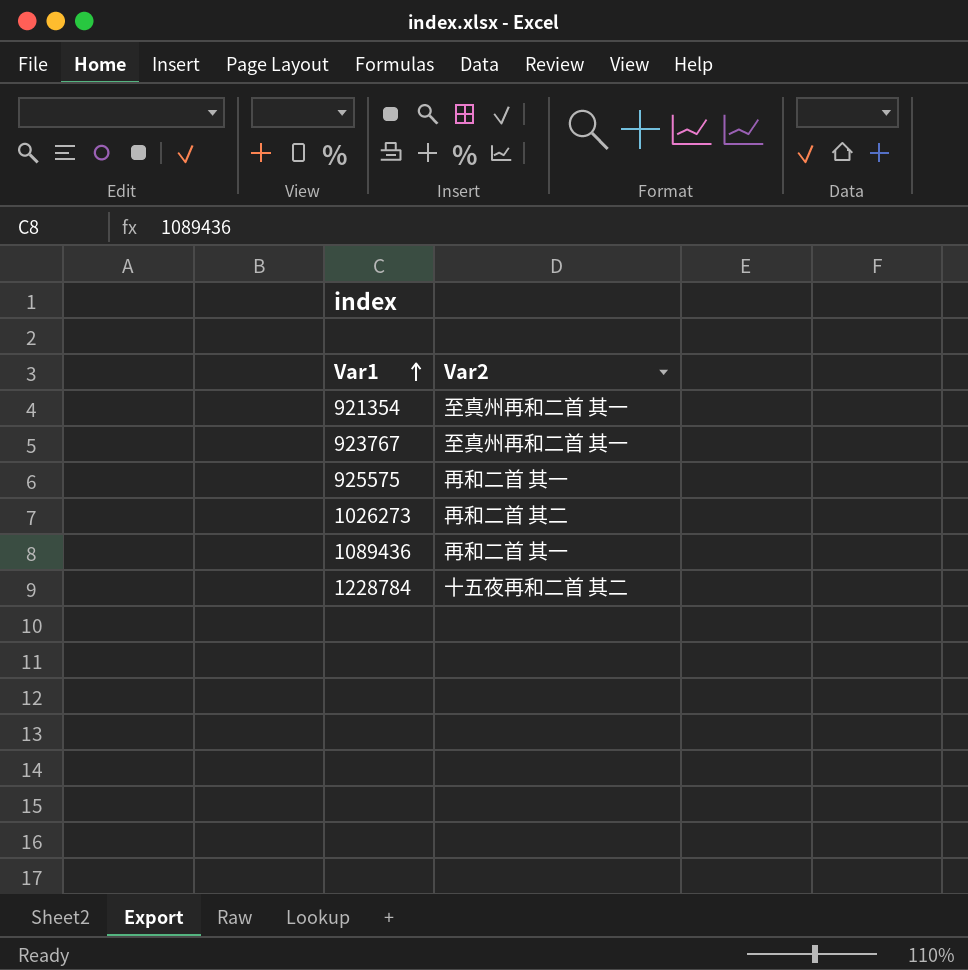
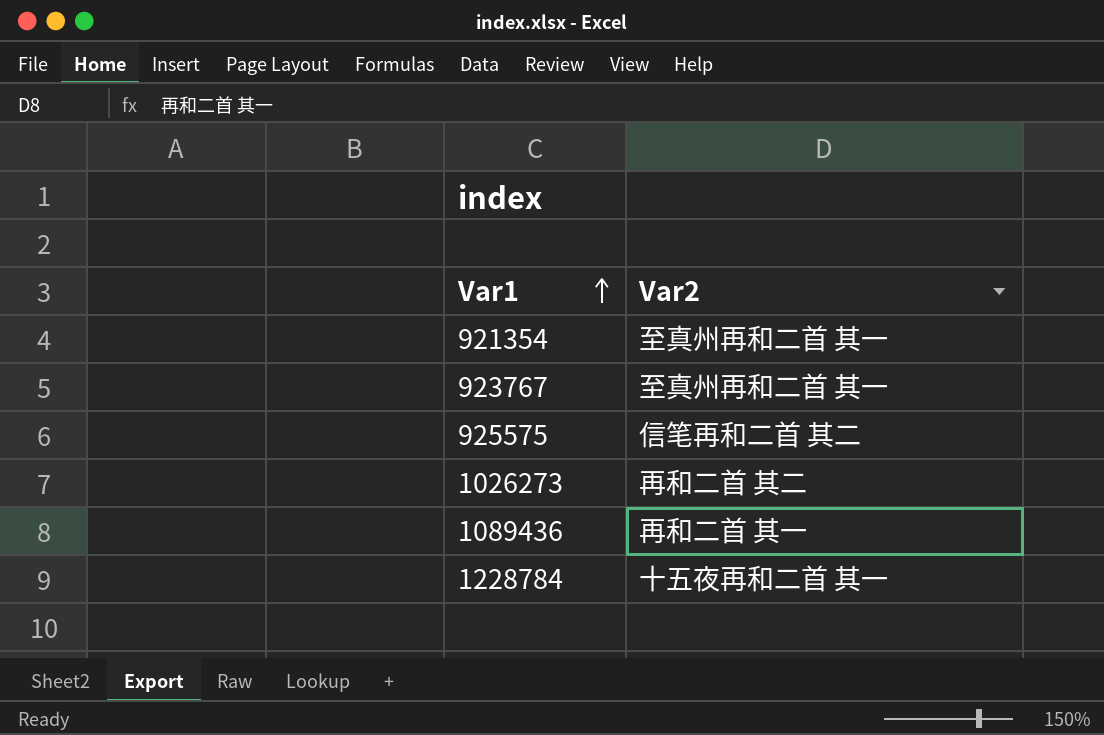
925575 | Var2: 再和二首 其一 -> 信笔再和二首 其二
1228784 | Var2: 十五夜再和二首 其二 -> 十五夜再和二首 其一

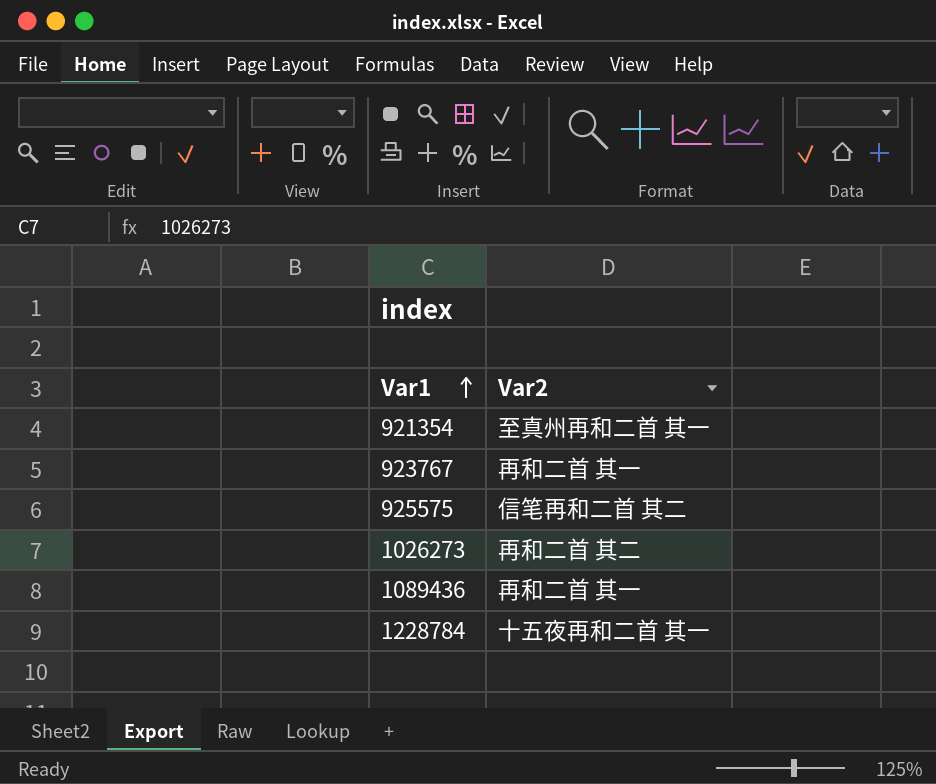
923767 | Var2: 至真州再和二首 其一 -> 再和二首 其一

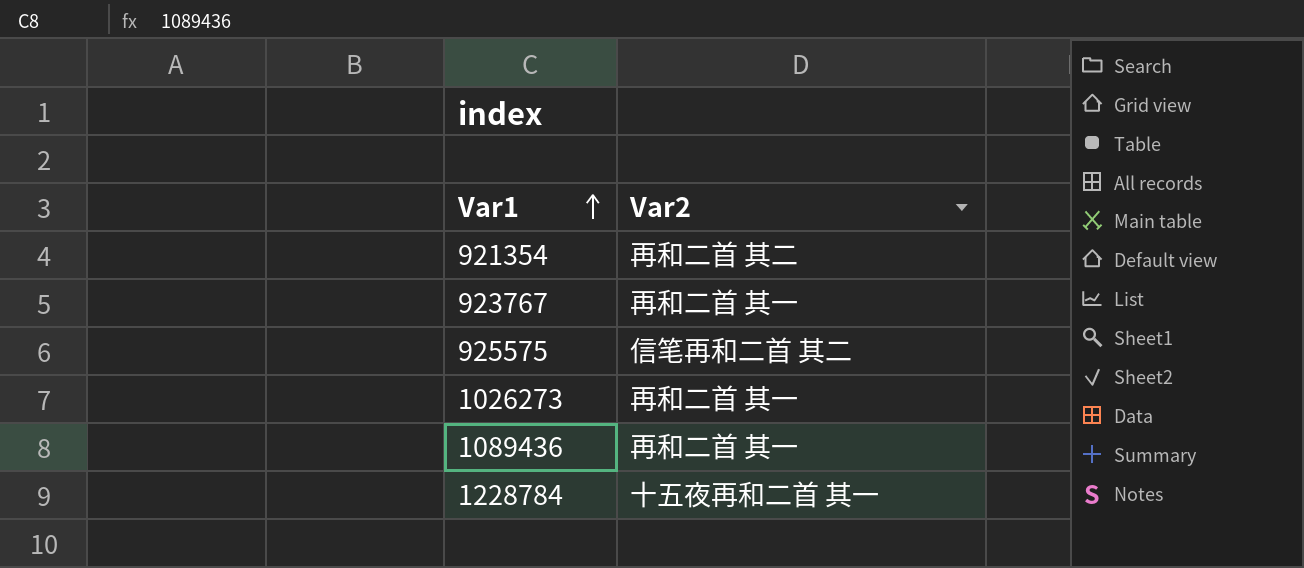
921354 | Var2: 至真州再和二首 其一 -> 再和二首 其二
1026273 | Var2: 再和二首 其二 -> 再和二首 其一

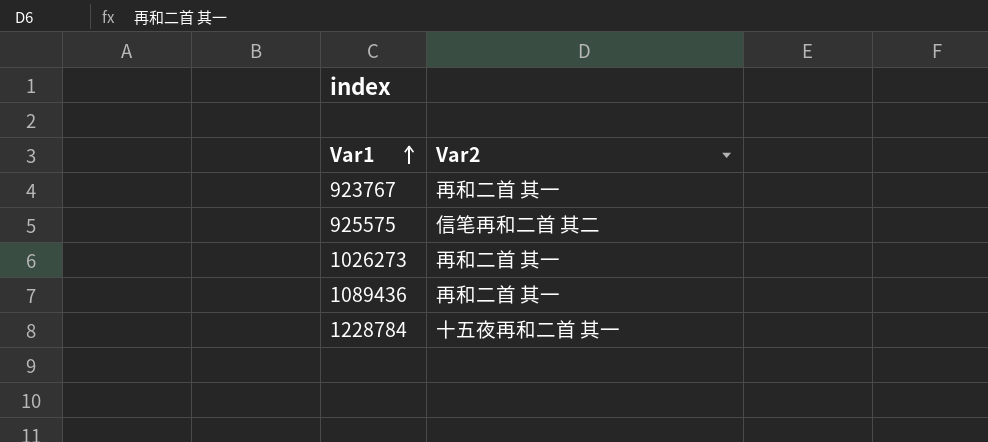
row 921354: 再和二首 其二 -> none

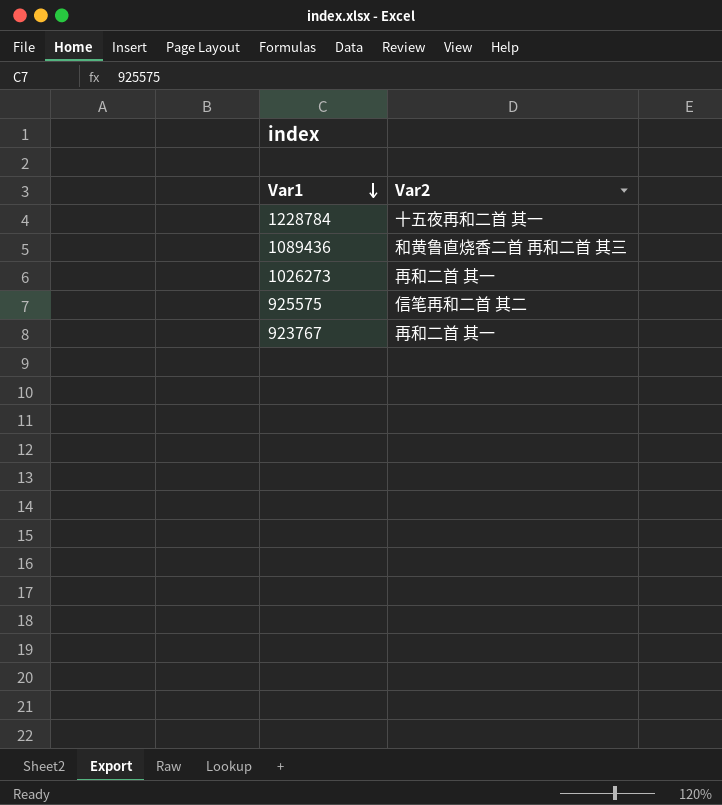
row order: Var1 ascending -> Var1 descending
1089436 | Var2: 再和二首 其一 -> 和黄鲁直烧香二首 再和二首 其三

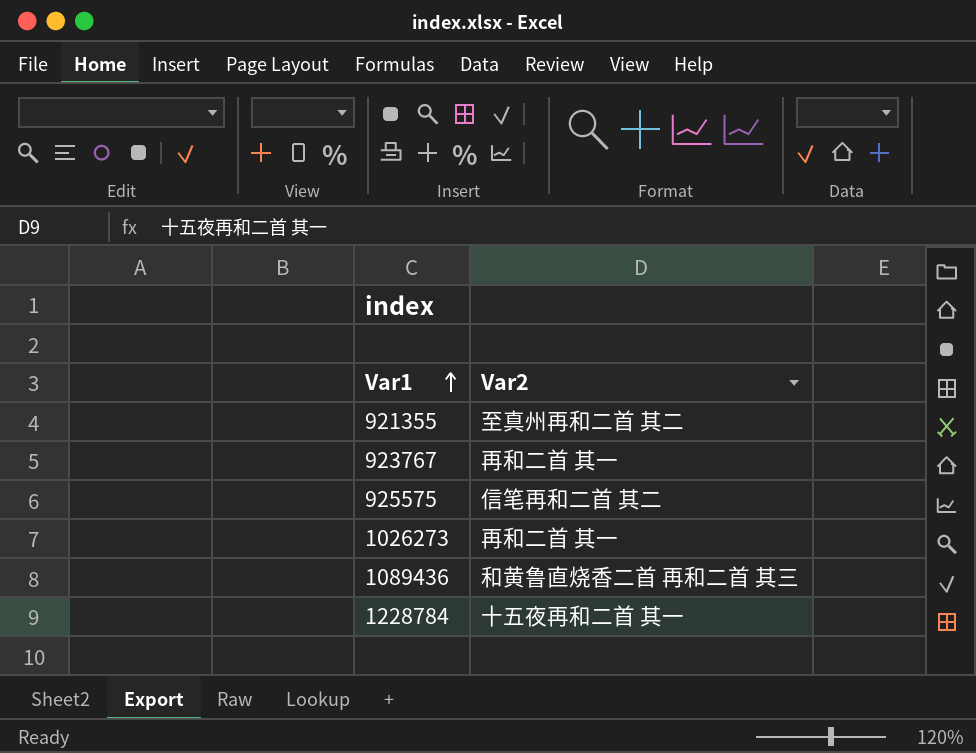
row order: Var1 descending -> Var1 ascending
row 921355: none -> 至真州再和二首 其二

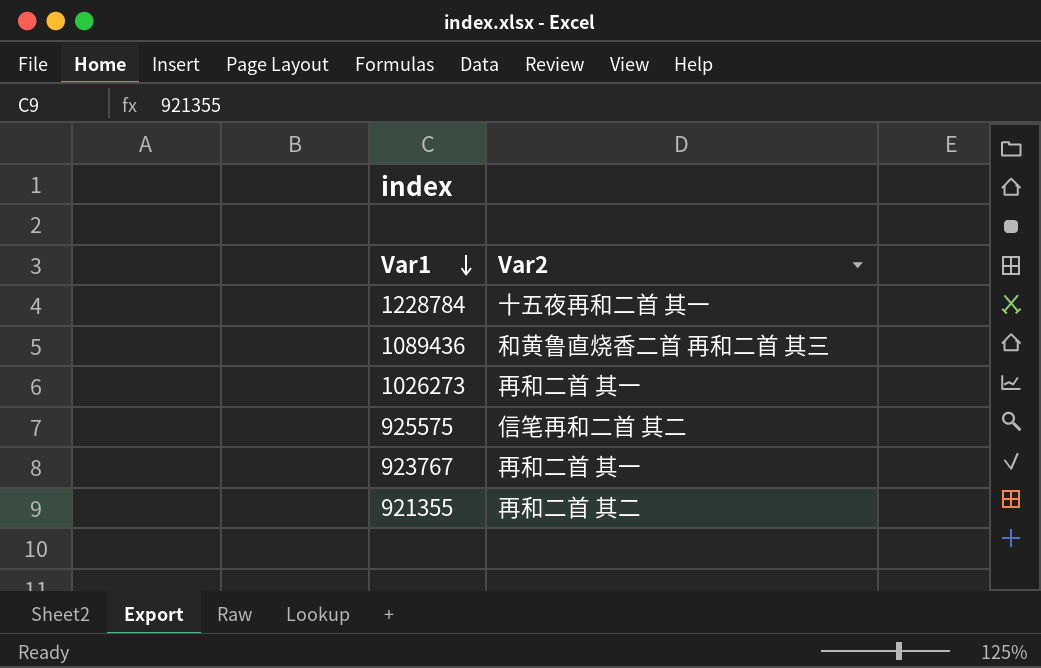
row order: Var1 ascending -> Var1 descending
921355 | Var2: 至真州再和二首 其二 -> 再和二首 其二

